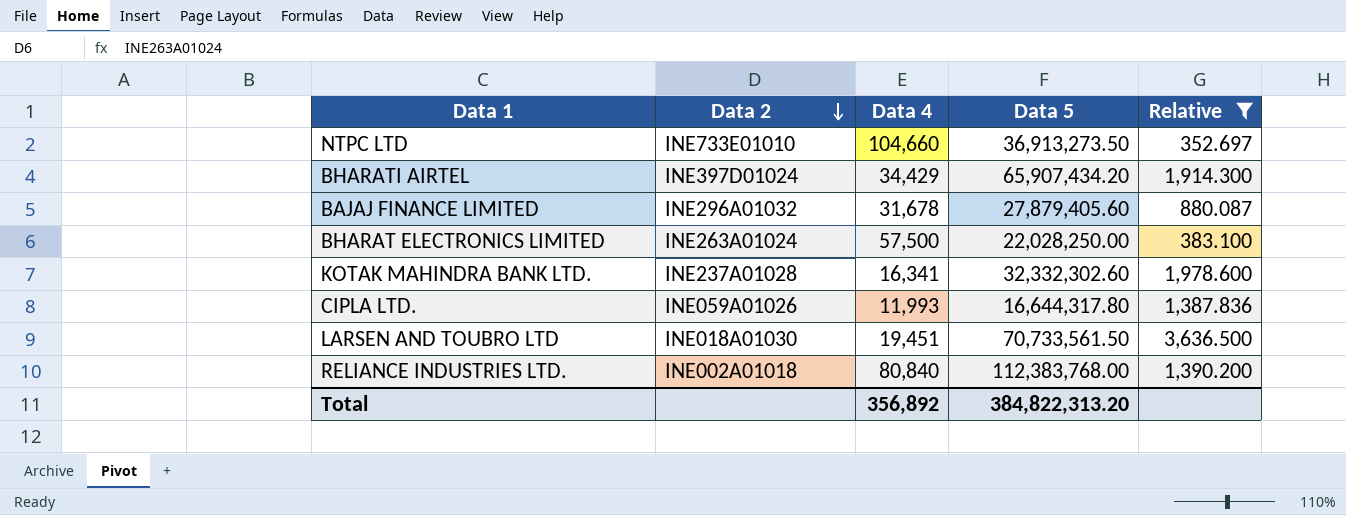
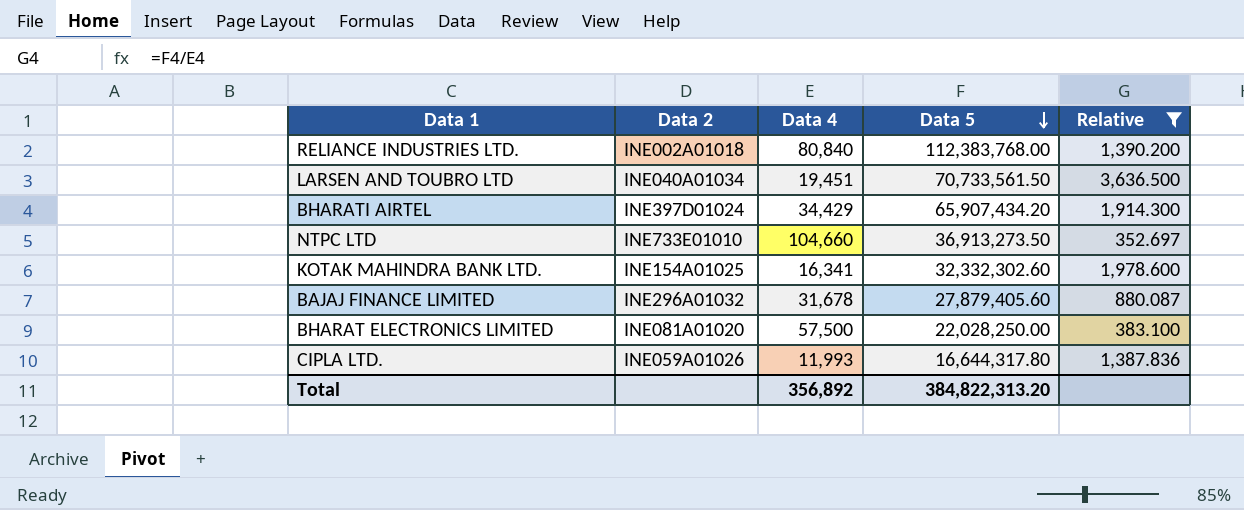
row order: Data 2 descending -> Data 5 descending
LARSEN AND TOUBRO LTD | Data 2: INE018A01030 -> INE040A01034
KOTAK MAHINDRA BANK LTD. | Data 2: INE237A01028 -> INE154A01025
BHARAT ELECTRONICS LIMITED | Data 2: INE263A01024 -> INE081A01020

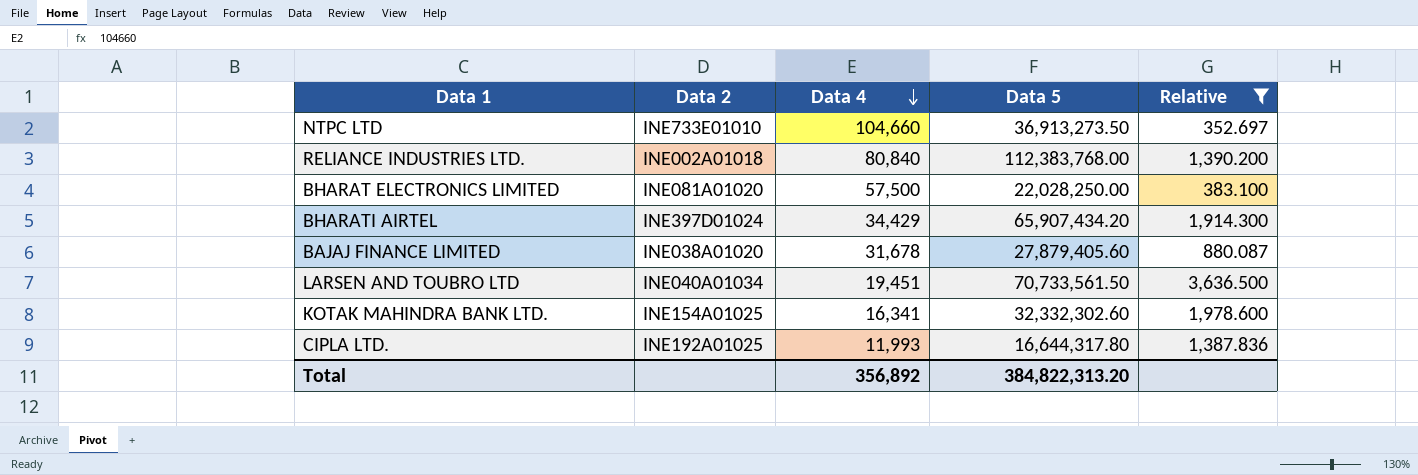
row order: Data 5 descending -> Data 4 descending
BAJAJ FINANCE LIMITED | Data 2: INE296A01032 -> INE038A01020
CIPLA LTD. | Data 2: INE059A01026 -> INE192A01025

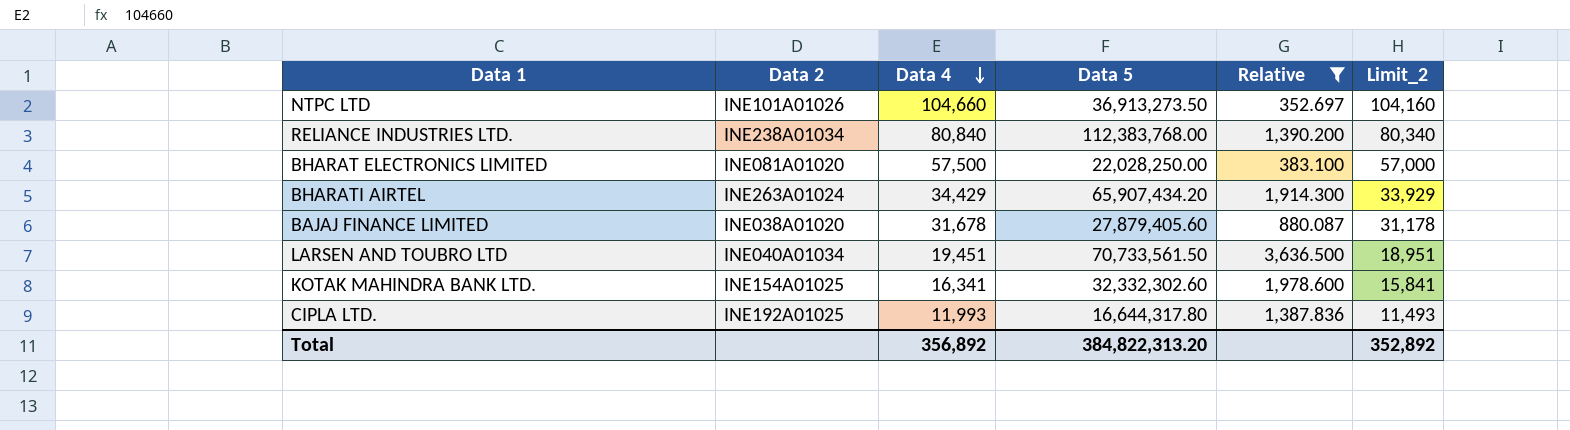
column Limit_2 | formula: none -> [Data 4] - 500
NTPC LTD | Data 2: INE733E01010 -> INE101A01026
RELIANCE INDUSTRIES LTD. | Data 2: INE002A01018 -> INE238A01034
BHARATI AIRTEL | Data 2: INE397D01024 -> INE263A01024

